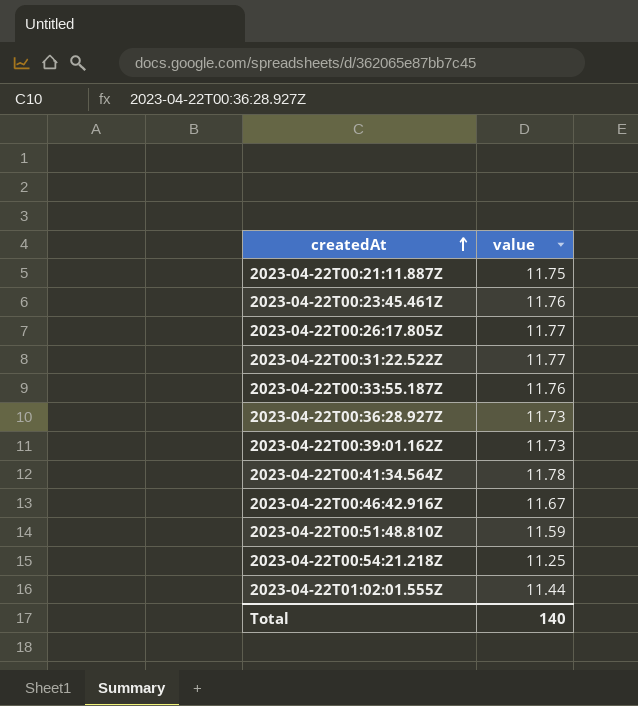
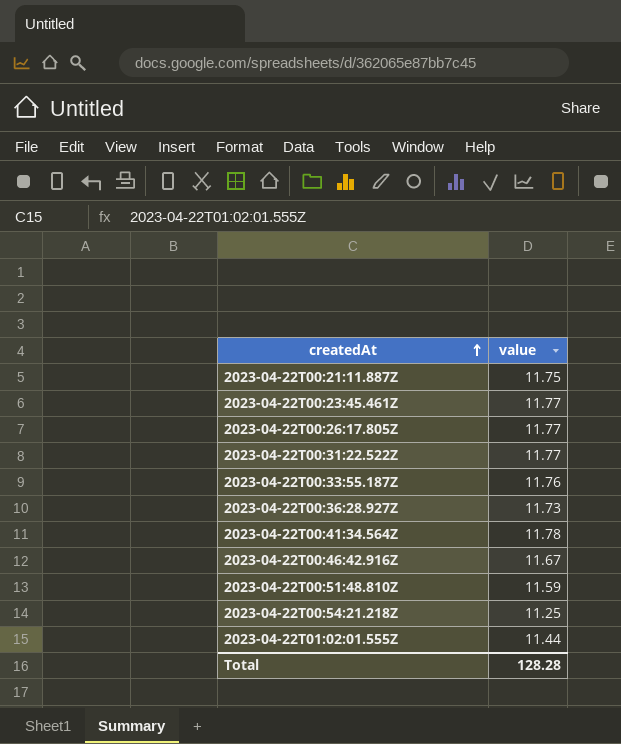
row 2023-04-22T00:39:01.162Z: 11.73 -> none
2023-04-22T00:23:45.461Z | value: 11.76 -> 11.77
Total | value: 140 -> 128.28

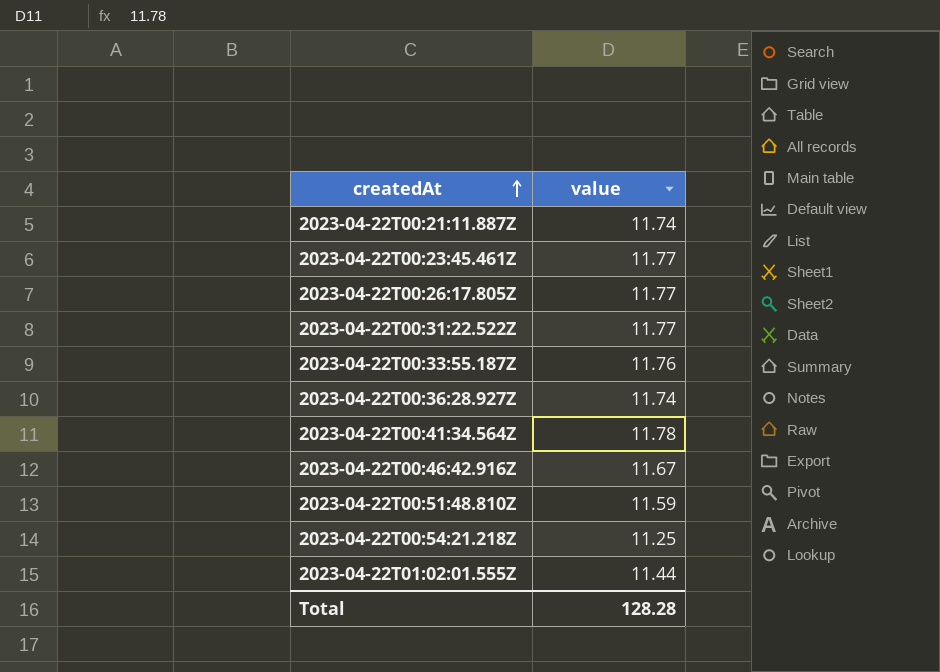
2023-04-22T00:21:11.887Z | value: 11.75 -> 11.74
2023-04-22T00:36:28.927Z | value: 11.73 -> 11.74

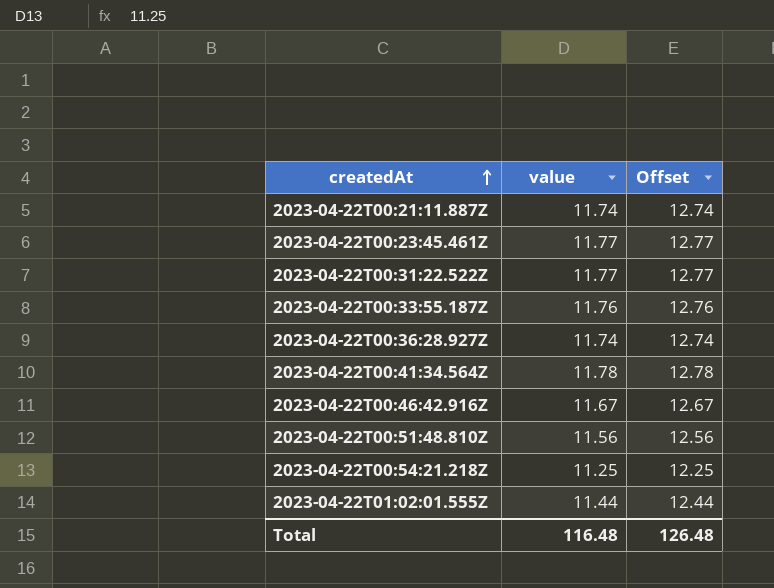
column Offset | formula: none -> [value] + 1
row 2023-04-22T00:26:17.805Z: 11.77 -> none
2023-04-22T00:51:48.810Z | value: 11.59 -> 11.56
Total | value: 128.28 -> 116.48

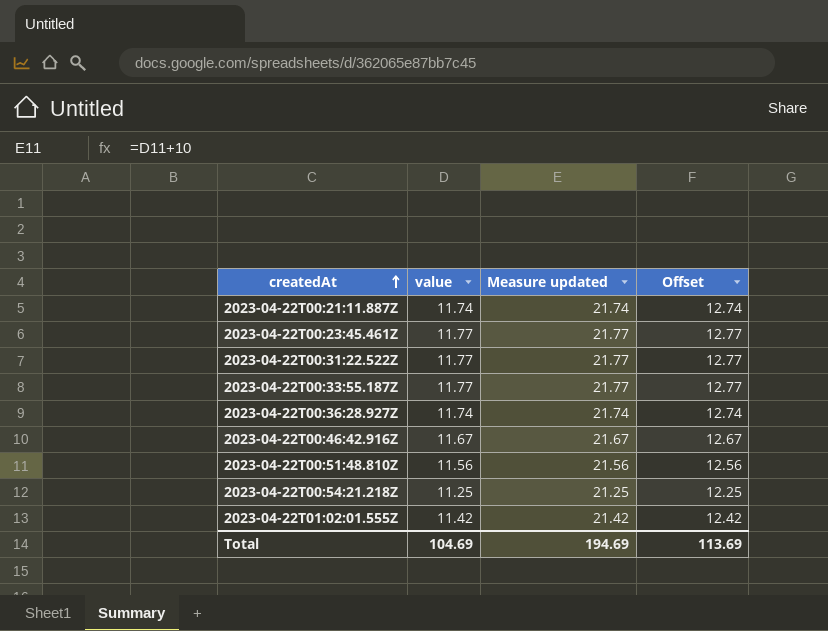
column Measure updated | formula: none -> [value] + 10
row 2023-04-22T00:41:34.564Z: 11.78 | 12.78 -> none
2023-04-22T00:33:55.187Z | value: 11.76 -> 11.77
2023-04-22T00:33:55.187Z | Offset: 12.76 -> 12.77
2023-04-22T01:02:01.555Z | value: 11.44 -> 11.42
2023-04-22T01:02:01.555Z | Offset: 12.44 -> 12.42
Total | value: 116.48 -> 104.69
Total | Offset: 126.48 -> 113.69

